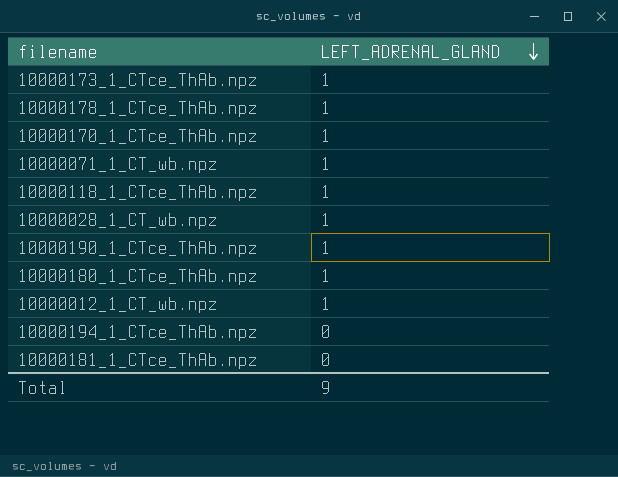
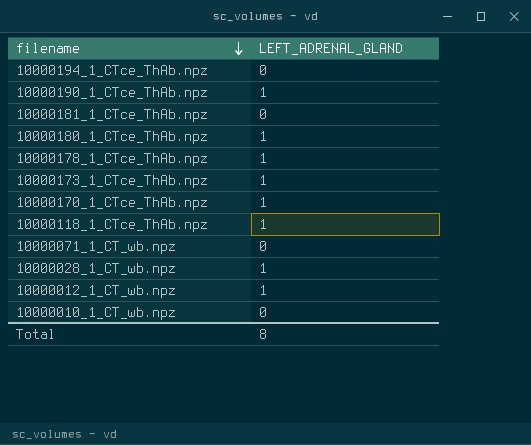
row order: LEFT_ADRENAL_GLAND descending -> filename descending
10000071_1_CT_wb.npz | LEFT_ADRENAL_GLAND: 1 -> 0
row 10000010_1_CT_wb.npz: none -> 0
Total | LEFT_ADRENAL_GLAND: 9 -> 8

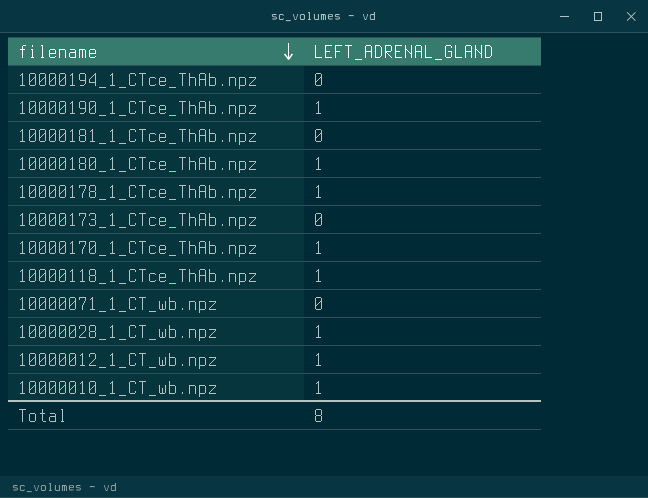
10000173_1_CTce_ThAb.npz | LEFT_ADRENAL_GLAND: 1 -> 0
10000010_1_CT_wb.npz | LEFT_ADRENAL_GLAND: 0 -> 1

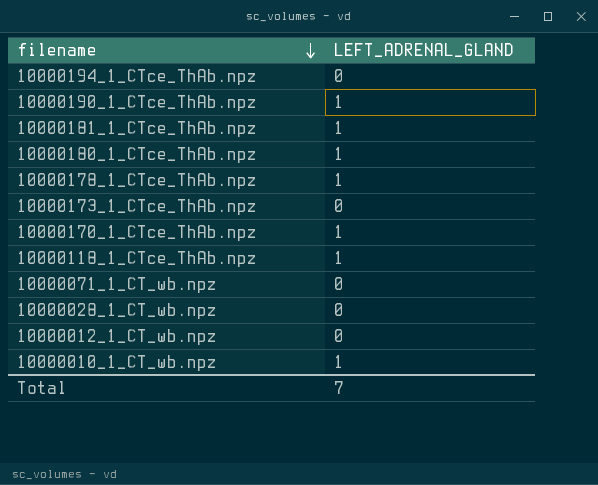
10000181_1_CTce_ThAb.npz | LEFT_ADRENAL_GLAND: 0 -> 1
10000028_1_CT_wb.npz | LEFT_ADRENAL_GLAND: 1 -> 0
10000012_1_CT_wb.npz | LEFT_ADRENAL_GLAND: 1 -> 0
Total | LEFT_ADRENAL_GLAND: 8 -> 7

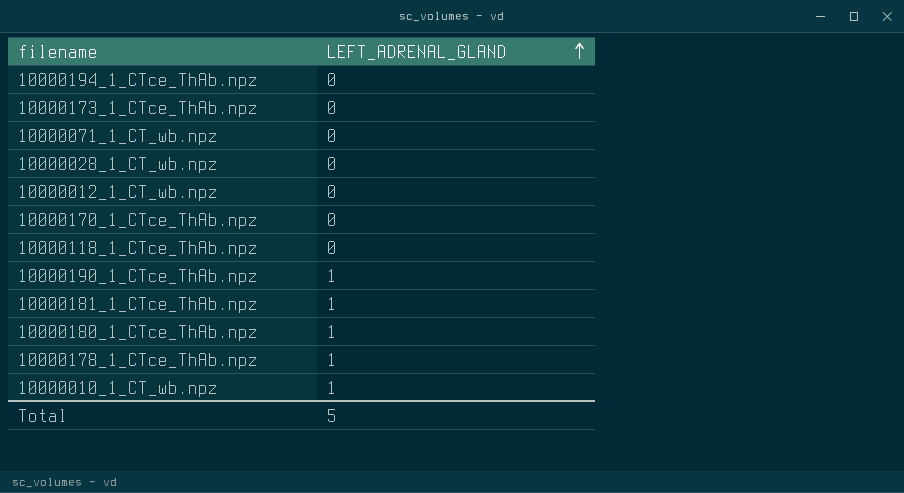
row order: filename descending -> LEFT_ADRENAL_GLAND ascending
10000170_1_CTce_ThAb.npz | LEFT_ADRENAL_GLAND: 1 -> 0
10000118_1_CTce_ThAb.npz | LEFT_ADRENAL_GLAND: 1 -> 0
Total | LEFT_ADRENAL_GLAND: 7 -> 5

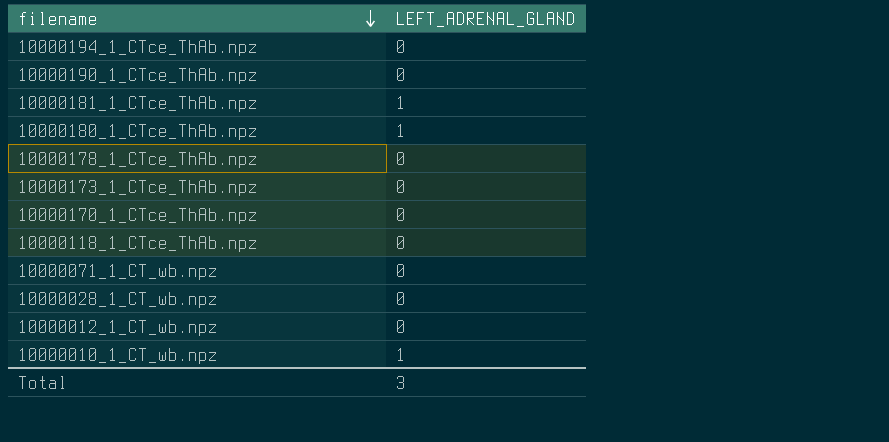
row order: LEFT_ADRENAL_GLAND ascending -> filename descending
10000190_1_CTce_ThAb.npz | LEFT_ADRENAL_GLAND: 1 -> 0
10000178_1_CTce_ThAb.npz | LEFT_ADRENAL_GLAND: 1 -> 0
Total | LEFT_ADRENAL_GLAND: 5 -> 3

